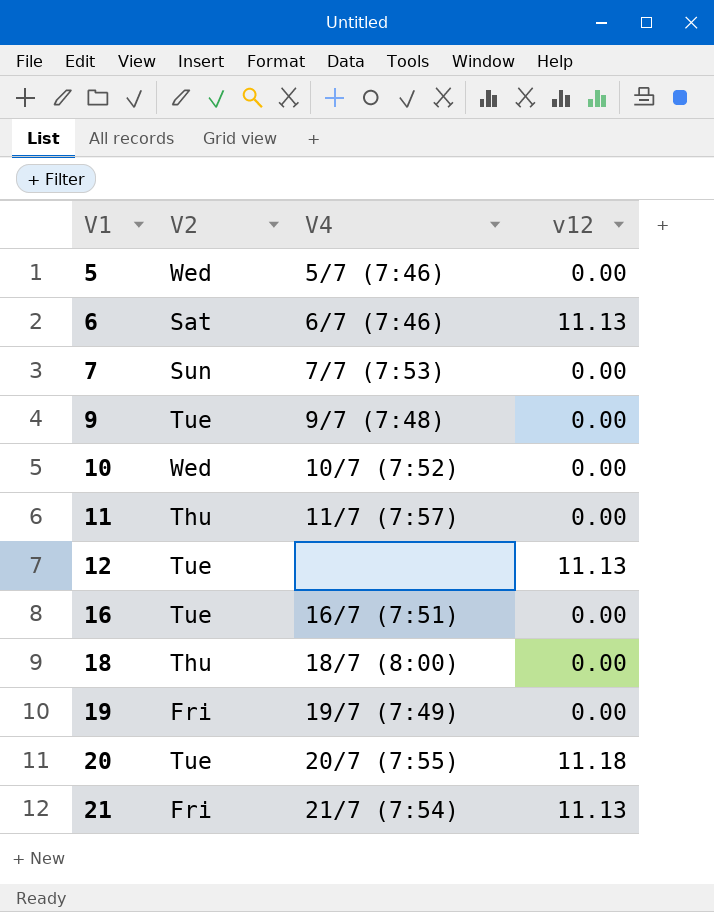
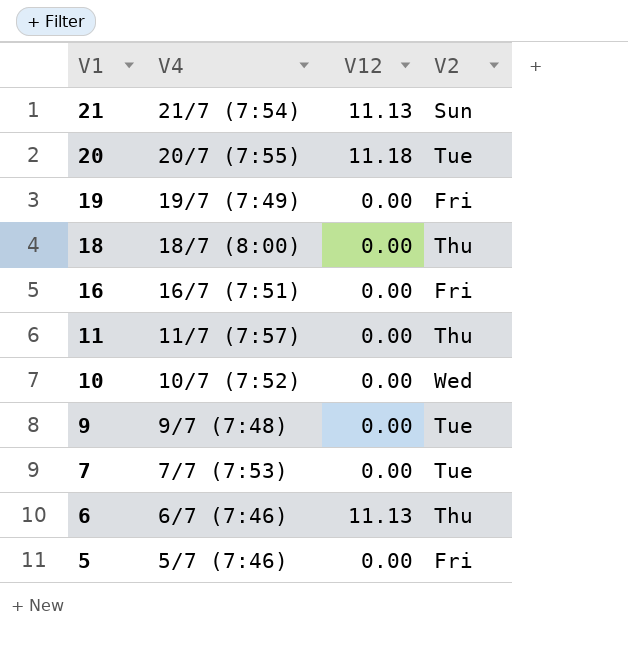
row order: V1 ascending -> V1 descending
column name: v12 -> V12
column V2 | position: 2 -> 4
row 12: Tue | none | 11.13 -> none
21 | V2: Fri -> Sun
16 | V2: Tue -> Fri
7 | V2: Sun -> Tue
6 | V2: Sat -> Thu
5 | V2: Wed -> Fri

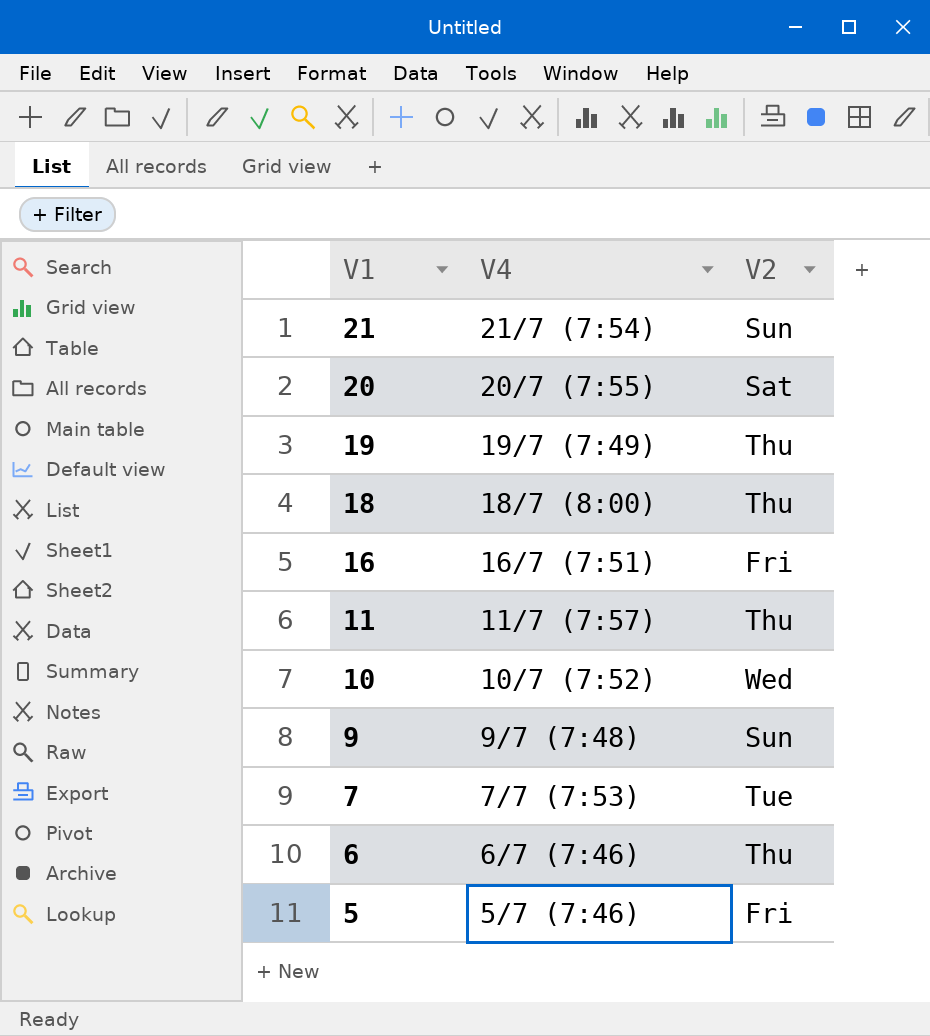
column V12 | position: 3 -> none
20 | V2: Tue -> Sat
19 | V2: Fri -> Thu
9 | V2: Tue -> Sun

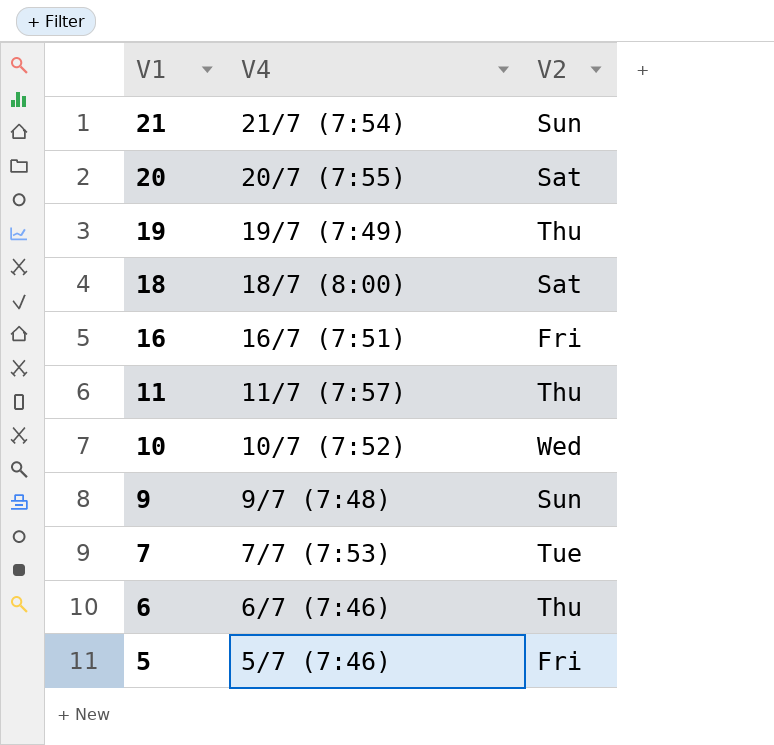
18 | V2: Thu -> Sat

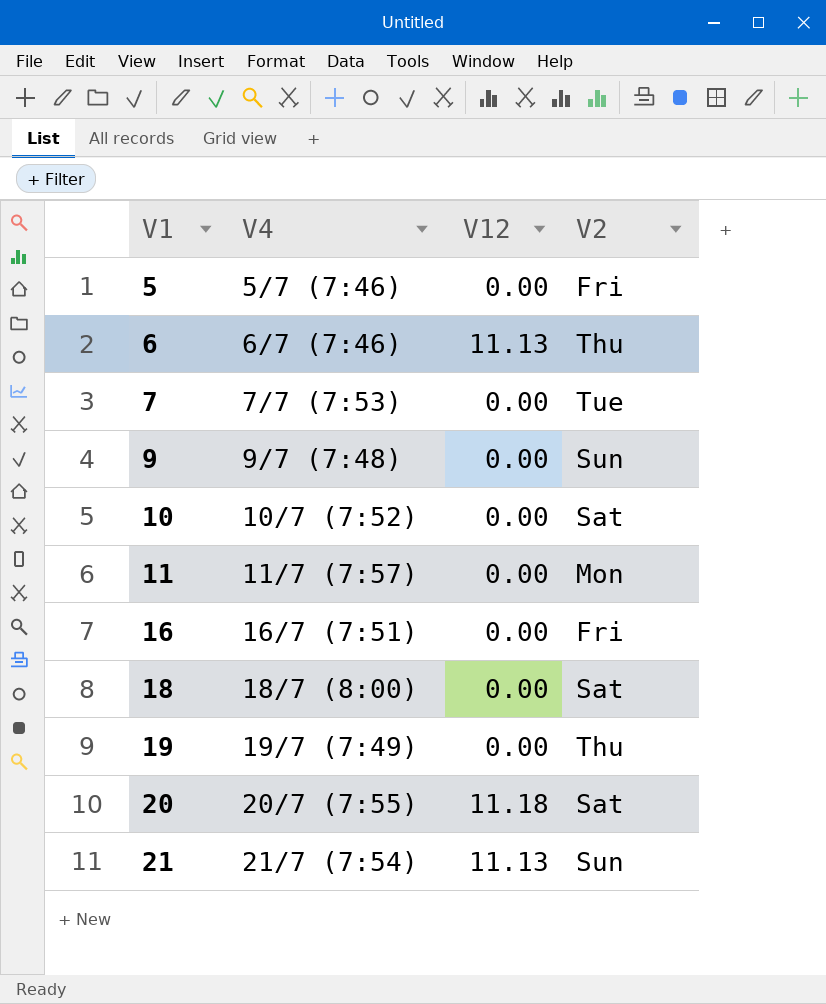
row order: V1 descending -> V1 ascending
column V12 | position: none -> 3
10 | V2: Wed -> Sat
11 | V2: Thu -> Mon

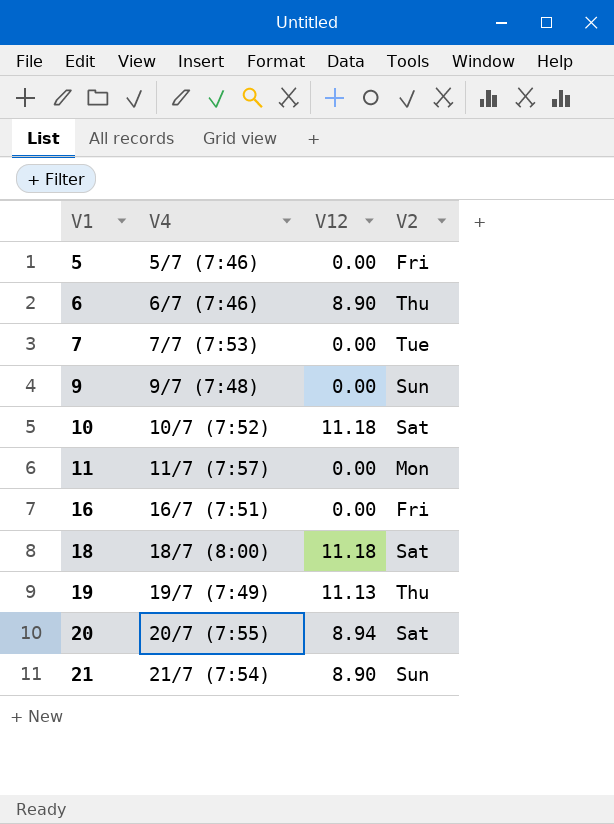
6 | V12: 11.13 -> 8.90
10 | V12: 0.00 -> 11.18
18 | V12: 0.00 -> 11.18
19 | V12: 0.00 -> 11.13
20 | V12: 11.18 -> 8.94
21 | V12: 11.13 -> 8.90

